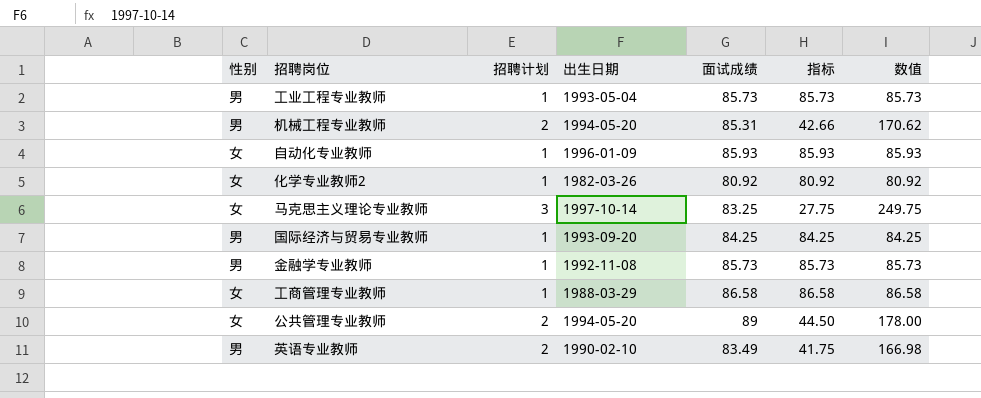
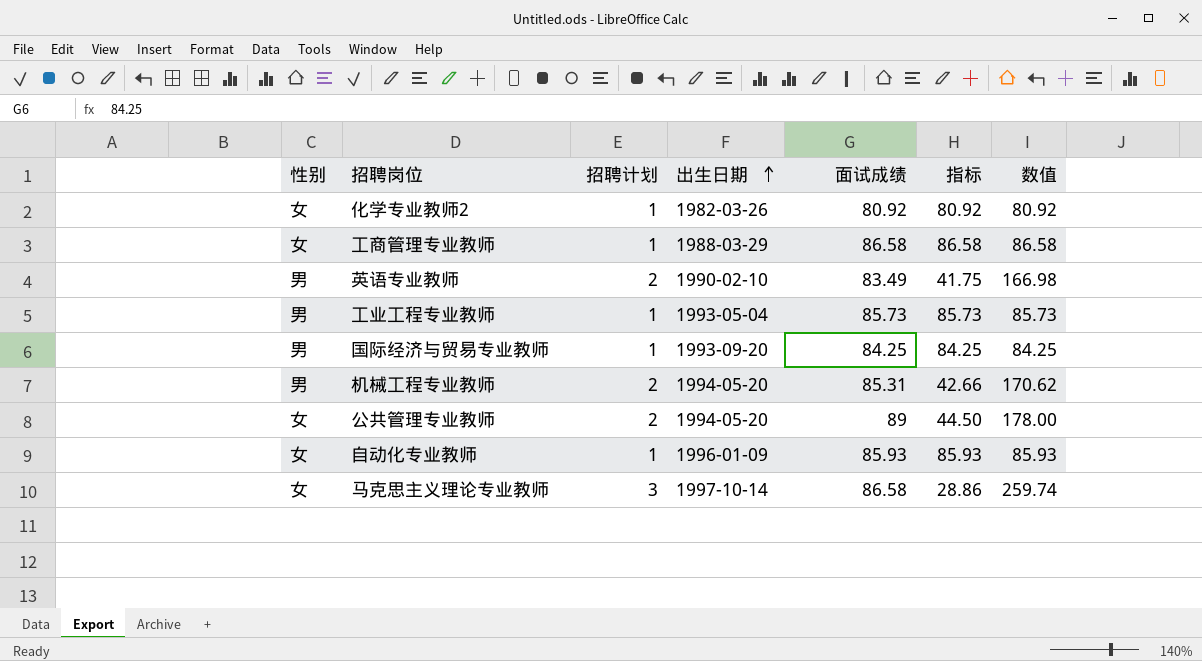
row order: none -> 出生日期 ascending
row 金融学专业教师: 男 | 1 | 1992-11-08 | 85.73 | 85.73 | 85.73 -> none
马克思主义理论专业教师 | 面试成绩: 83.25 -> 86.58
马克思主义理论专业教师 | 指标: 27.75 -> 28.86
马克思主义理论专业教师 | 数值: 249.75 -> 259.74

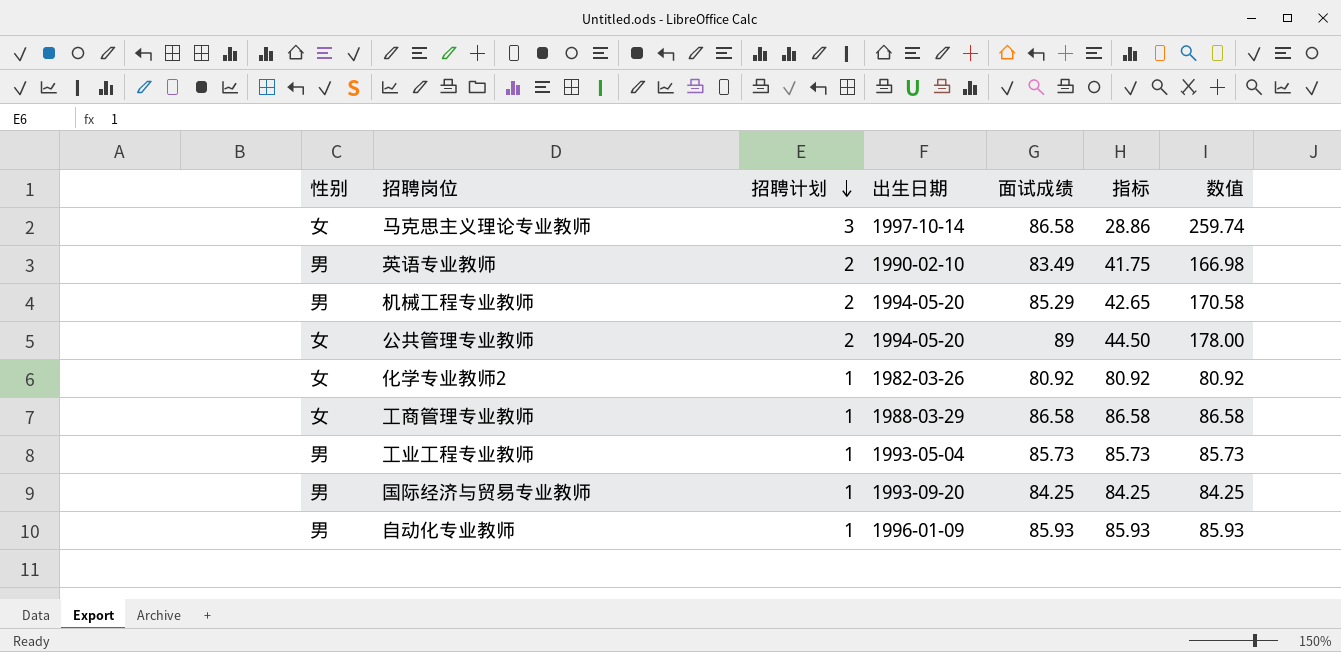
row order: 出生日期 ascending -> 招聘计划 descending
机械工程专业教师 | 面试成绩: 85.31 -> 85.29
机械工程专业教师 | 指标: 42.66 -> 42.65
机械工程专业教师 | 数值: 170.62 -> 170.58
自动化专业教师 | 性别: 女 -> 男

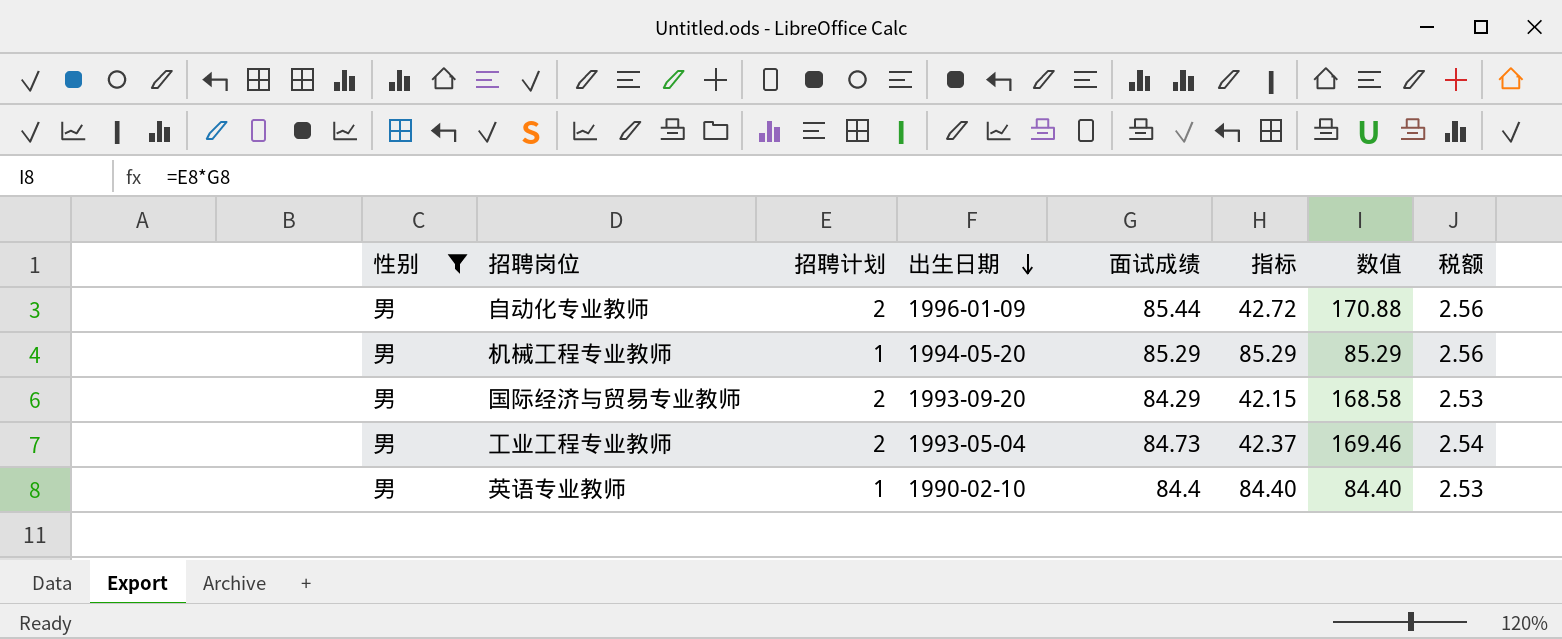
filter: none -> 性别 = 男
row order: 招聘计划 descending -> 出生日期 descending
column 税额 | formula: none -> [面试成绩] * 0.03
自动化专业教师 | 招聘计划: 1 -> 2
自动化专业教师 | 面试成绩: 85.93 -> 85.44
自动化专业教师 | 指标: 85.93 -> 42.72
自动化专业教师 | 数值: 85.93 -> 170.88
机械工程专业教师 | 招聘计划: 2 -> 1
机械工程专业教师 | 指标: 42.65 -> 85.29
机械工程专业教师 | 数值: 170.58 -> 85.29
国际经济与贸易专业教师 | 招聘计划: 1 -> 2
国际经济与贸易专业教师 | 面试成绩: 84.25 -> 84.29
国际经济与贸易专业教师 | 指标: 84.25 -> 42.15
国际经济与贸易专业教师 | 数值: 84.25 -> 168.58
工业工程专业教师 | 招聘计划: 1 -> 2
工业工程专业教师 | 面试成绩: 85.73 -> 84.73
工业工程专业教师 | 指标: 85.73 -> 42.37
工业工程专业教师 | 数值: 85.73 -> 169.46
英语专业教师 | 招聘计划: 2 -> 1
英语专业教师 | 面试成绩: 83.49 -> 84.4
英语专业教师 | 指标: 41.75 -> 84.40
英语专业教师 | 数值: 166.98 -> 84.40

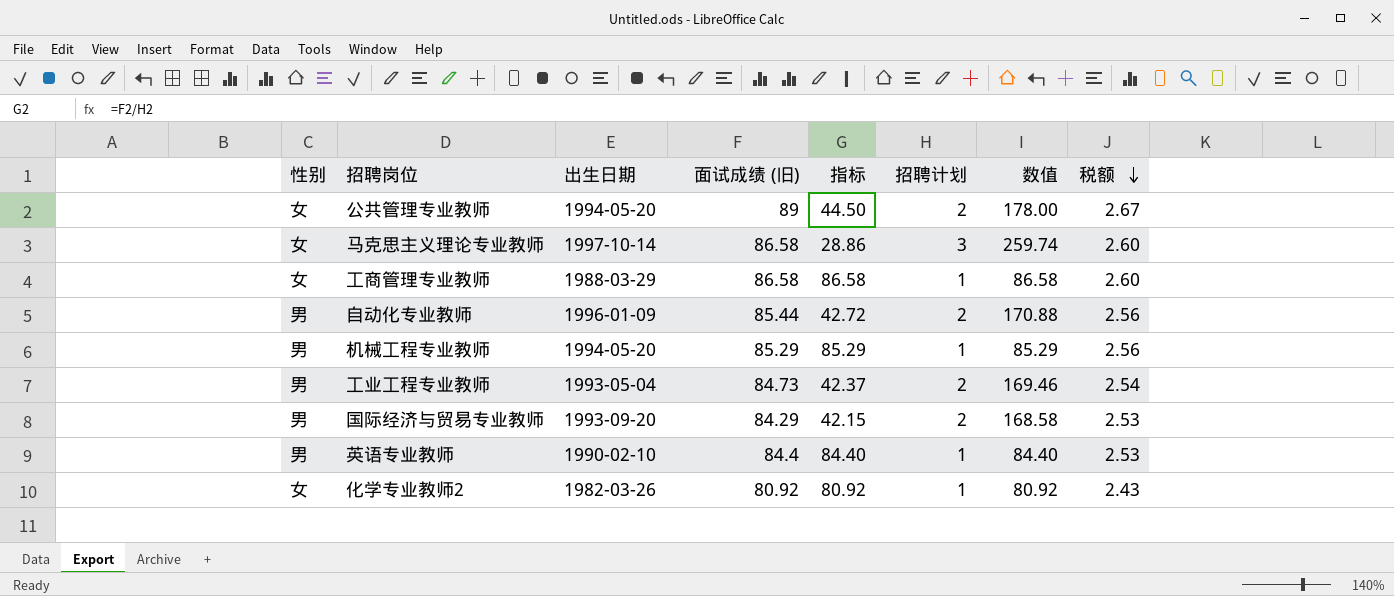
filter: 性别 = 男 -> none
row order: 出生日期 descending -> 税额 descending
column name: 面试成绩 -> 面试成绩 (旧)
column 招聘计划 | position: 3 -> 6

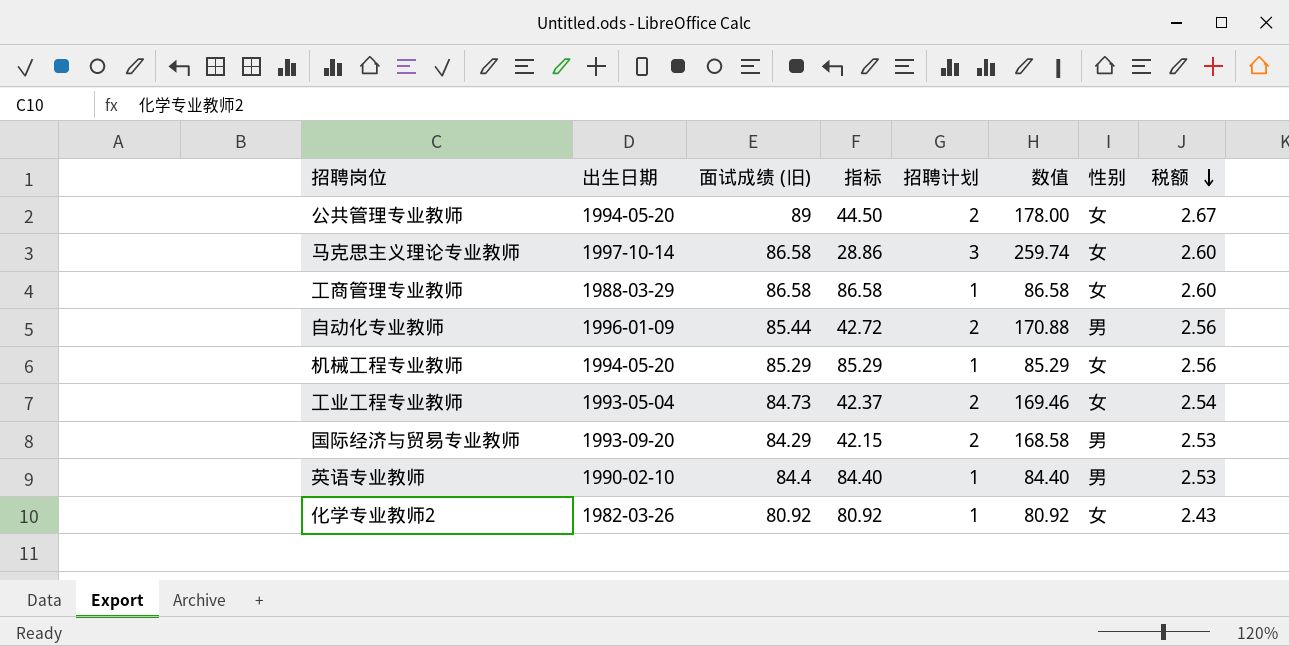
column 性别 | position: 1 -> 7
机械工程专业教师 | 性别: 男 -> 女
工业工程专业教师 | 性别: 男 -> 女

